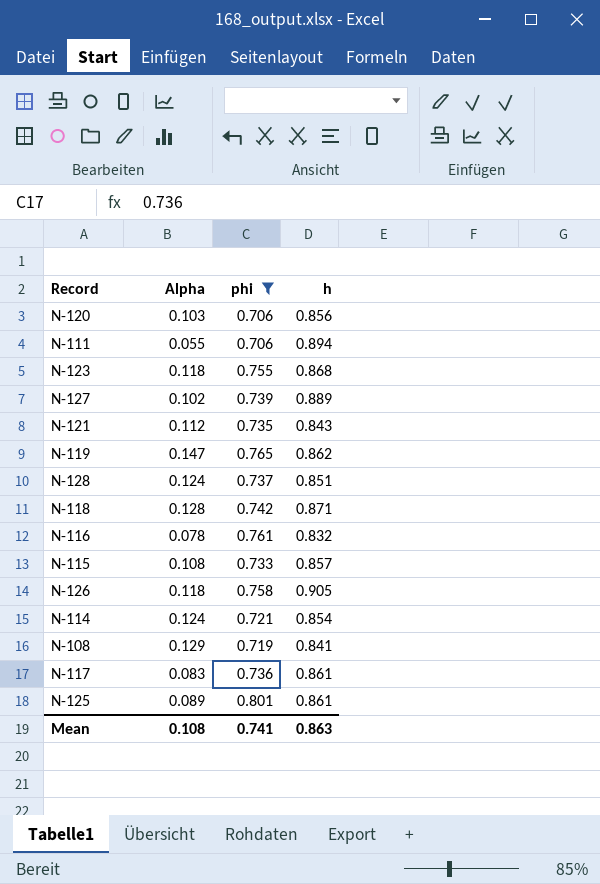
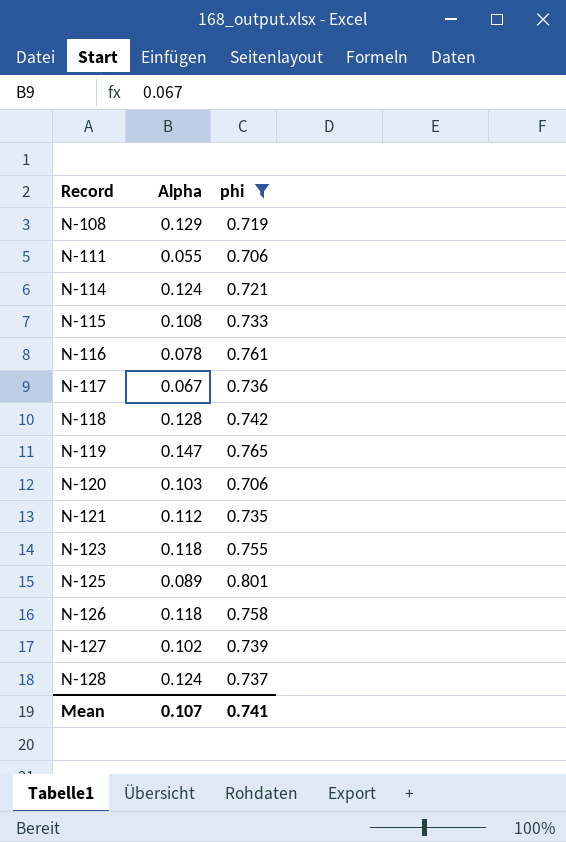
row order: none -> Record ascending
column h | position: 4 -> none
N-117 | Alpha: 0.083 -> 0.067
Mean | Alpha: 0.108 -> 0.107

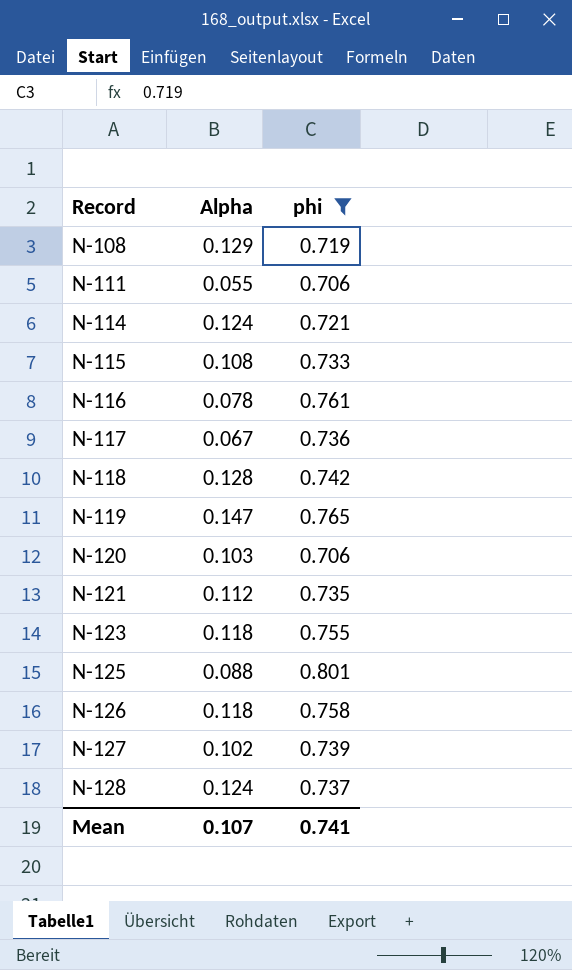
N-125 | Alpha: 0.089 -> 0.088

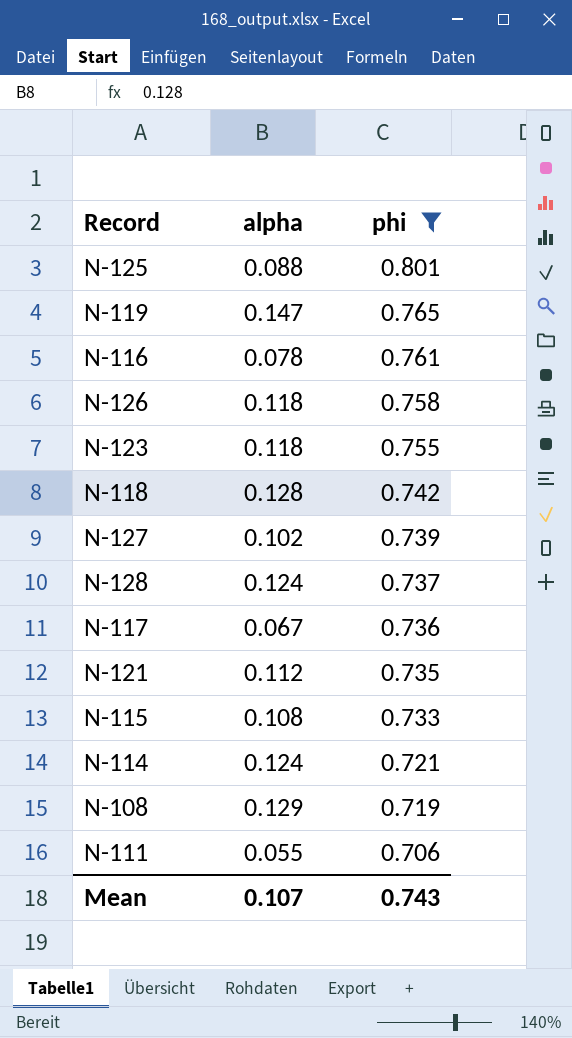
row order: Record ascending -> phi descending
column name: Alpha -> alpha
row N-120: 0.103 | 0.706 -> none
Mean | phi: 0.741 -> 0.743

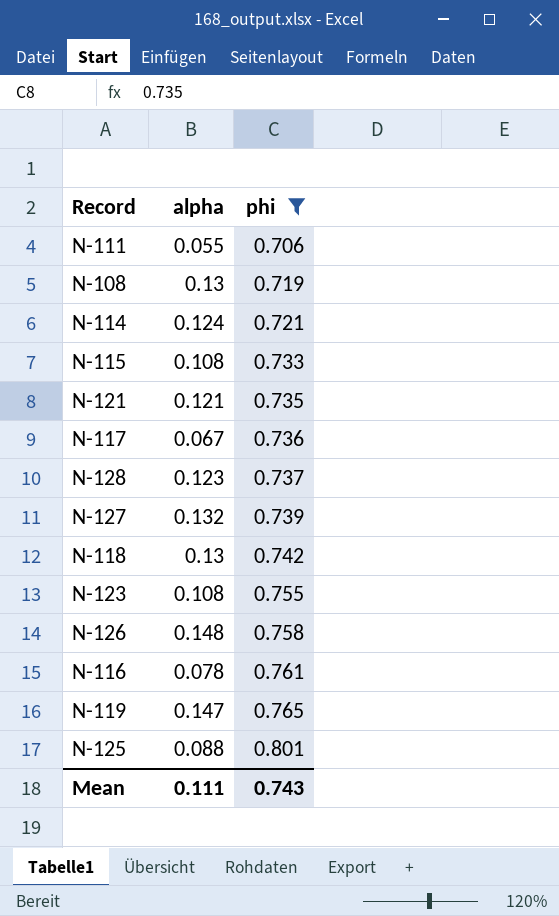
row order: phi descending -> phi ascending
N-108 | alpha: 0.129 -> 0.13
N-121 | alpha: 0.112 -> 0.121
N-128 | alpha: 0.124 -> 0.123
N-127 | alpha: 0.102 -> 0.132
N-118 | alpha: 0.128 -> 0.13
N-123 | alpha: 0.118 -> 0.108
N-126 | alpha: 0.118 -> 0.148
Mean | alpha: 0.107 -> 0.111

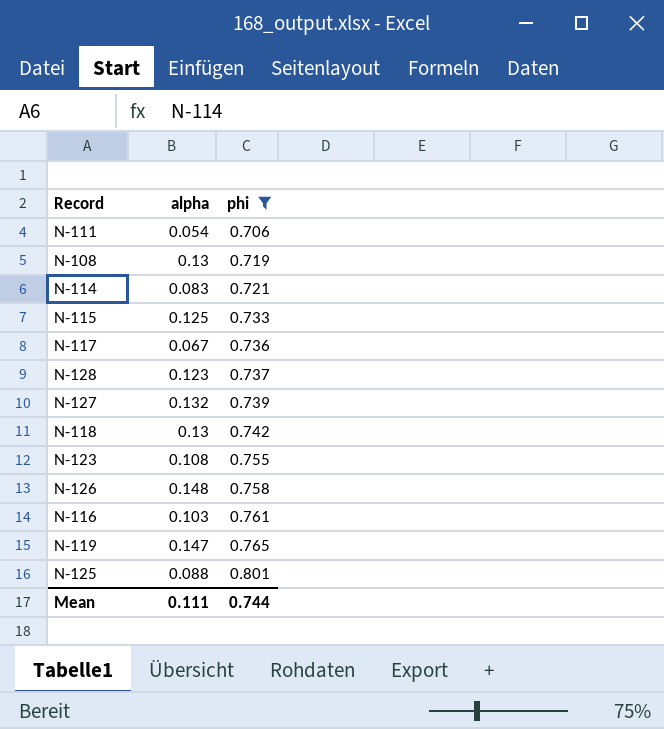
row N-121: 0.121 | 0.735 -> none
N-111 | alpha: 0.055 -> 0.054
N-114 | alpha: 0.124 -> 0.083
N-115 | alpha: 0.108 -> 0.125
N-116 | alpha: 0.078 -> 0.103
Mean | phi: 0.743 -> 0.744

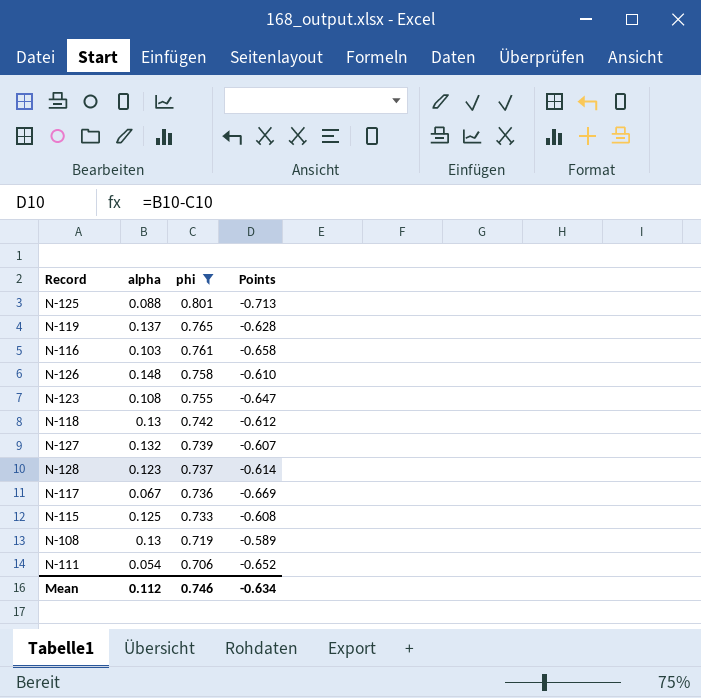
row order: phi ascending -> phi descending
column Points | formula: none -> [alpha] - [phi]
row N-114: 0.083 | 0.721 -> none
N-119 | alpha: 0.147 -> 0.137
Mean | alpha: 0.111 -> 0.112
Mean | phi: 0.744 -> 0.746

